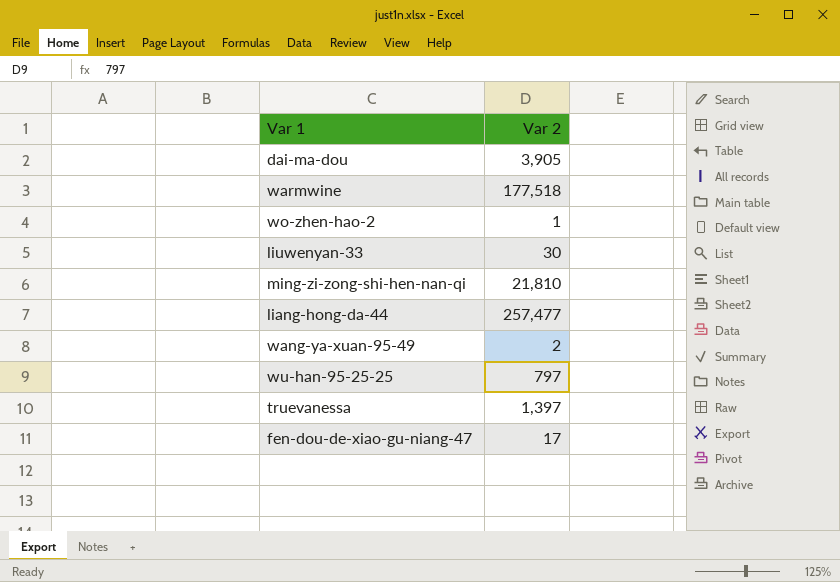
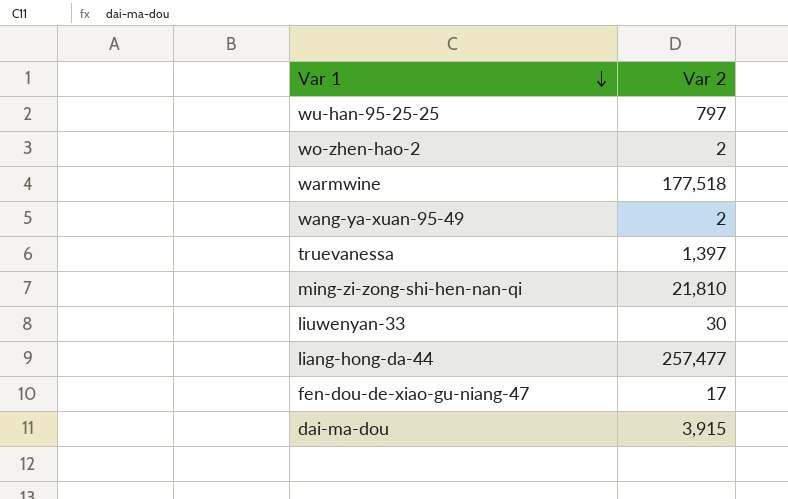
row order: none -> Var 1 descending
wo-zhen-hao-2 | Var 2: 1 -> 2
dai-ma-dou | Var 2: 3,905 -> 3,915

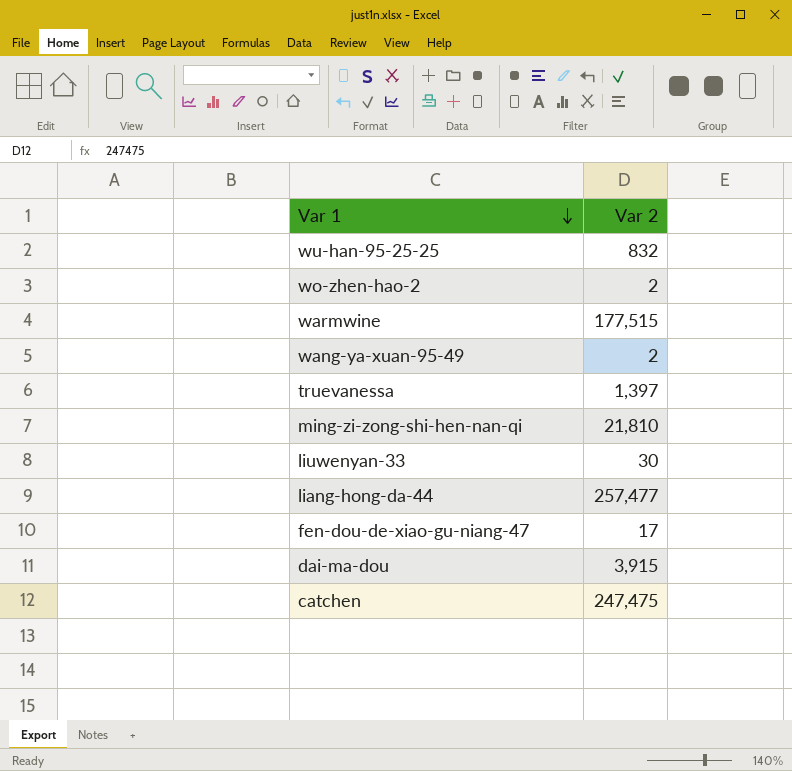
wu-han-95-25-25 | Var 2: 797 -> 832
warmwine | Var 2: 177,518 -> 177,515
row catchen: none -> 247,475

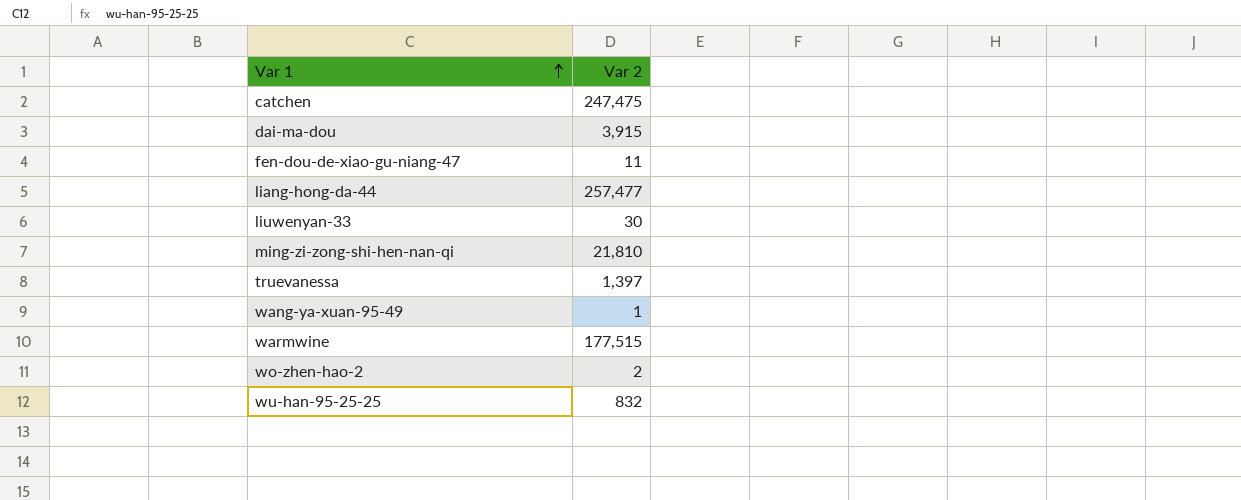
row order: Var 1 descending -> Var 1 ascending
fen-dou-de-xiao-gu-niang-47 | Var 2: 17 -> 11
wang-ya-xuan-95-49 | Var 2: 2 -> 1

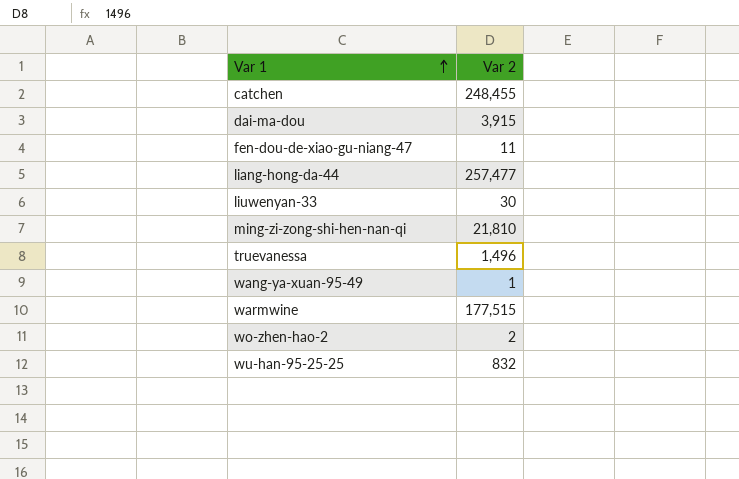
catchen | Var 2: 247,475 -> 248,455
truevanessa | Var 2: 1,397 -> 1,496

